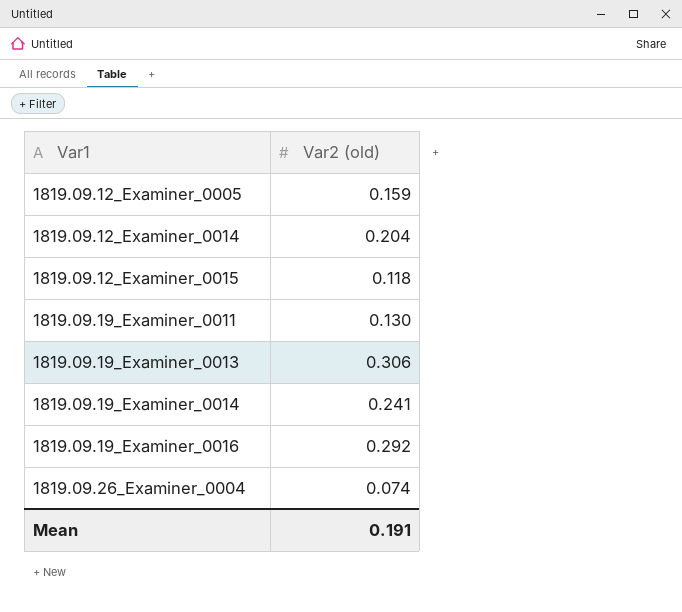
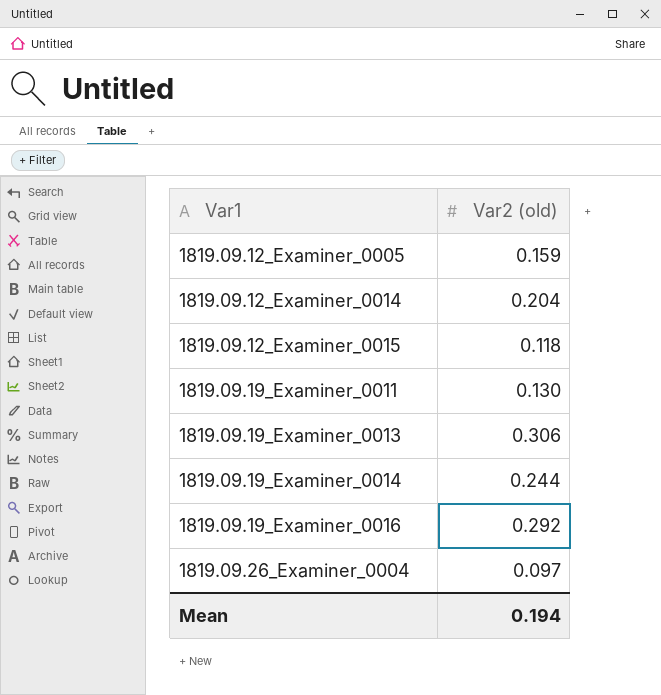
1819.09.19_Examiner_0014 | Var2 (old): 0.241 -> 0.244
1819.09.26_Examiner_0004 | Var2 (old): 0.074 -> 0.097
Mean | Var2 (old): 0.191 -> 0.194

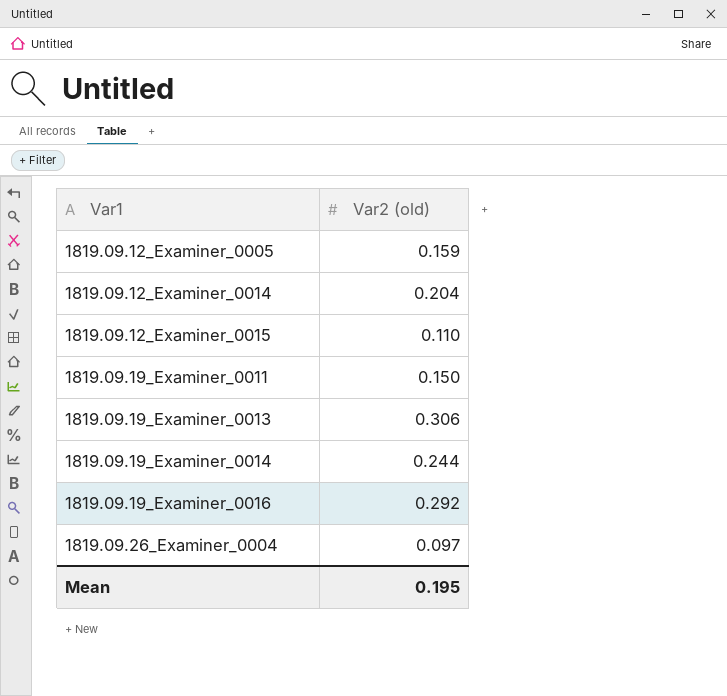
1819.09.12_Examiner_0015 | Var2 (old): 0.118 -> 0.110
1819.09.19_Examiner_0011 | Var2 (old): 0.130 -> 0.150
Mean | Var2 (old): 0.194 -> 0.195

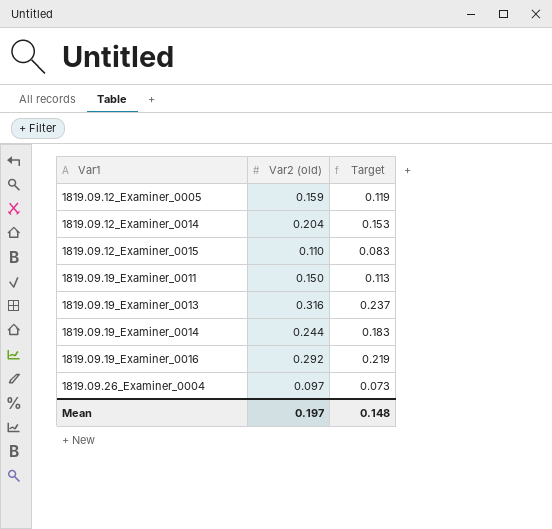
column Target | formula: none -> [Var2 (old)] * 0.75
1819.09.19_Examiner_0013 | Var2 (old): 0.306 -> 0.316
Mean | Var2 (old): 0.195 -> 0.197

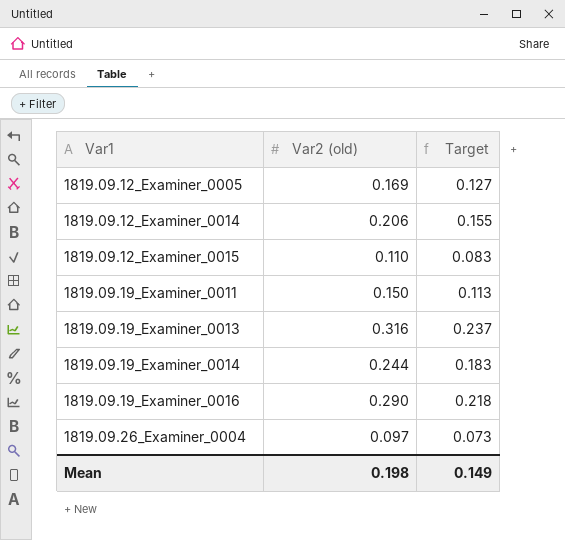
1819.09.12_Examiner_0005 | Var2 (old): 0.159 -> 0.169
1819.09.12_Examiner_0005 | Target: 0.119 -> 0.127
1819.09.12_Examiner_0014 | Var2 (old): 0.204 -> 0.206
1819.09.12_Examiner_0014 | Target: 0.153 -> 0.155
1819.09.19_Examiner_0016 | Var2 (old): 0.292 -> 0.290
1819.09.19_Examiner_0016 | Target: 0.219 -> 0.218
Mean | Var2 (old): 0.197 -> 0.198
Mean | Target: 0.148 -> 0.149

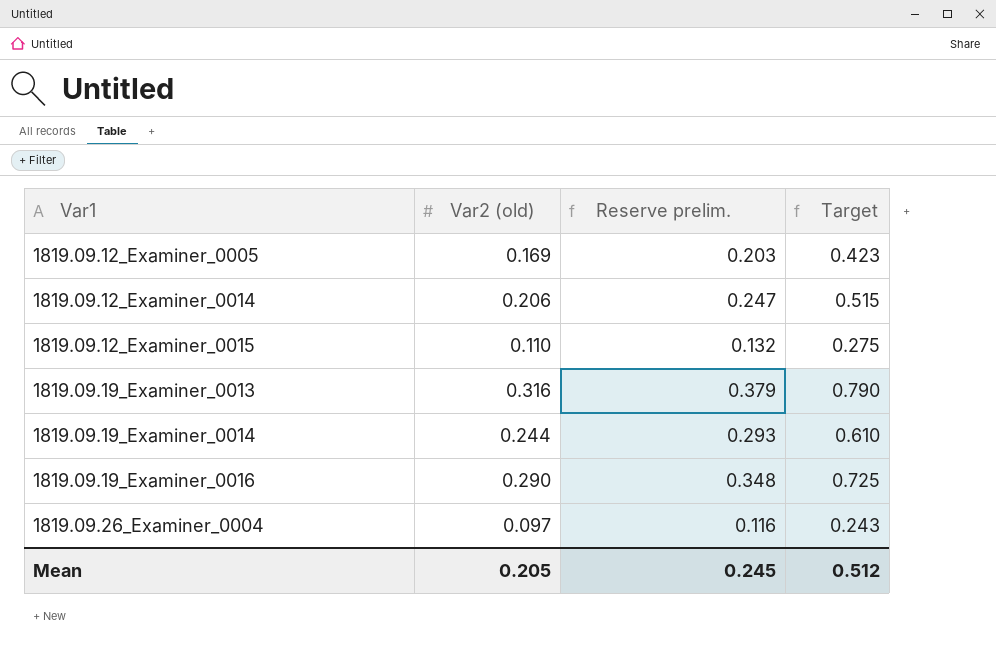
column Reserve prelim. | formula: none -> [Var2 (old)] * 1.2
column Target | formula: [Var2 (old)] * 0.75 -> [Var2 (old)] * 2.5
row 1819.09.19_Examiner_0011: 0.150 | 0.113 -> none
Mean | Var2 (old): 0.198 -> 0.205
Mean | Target: 0.149 -> 0.512

